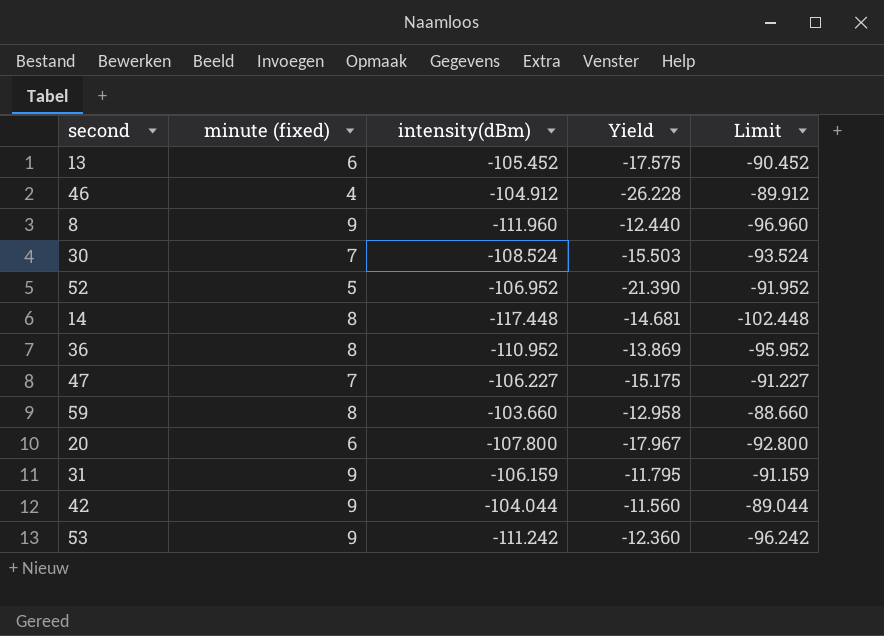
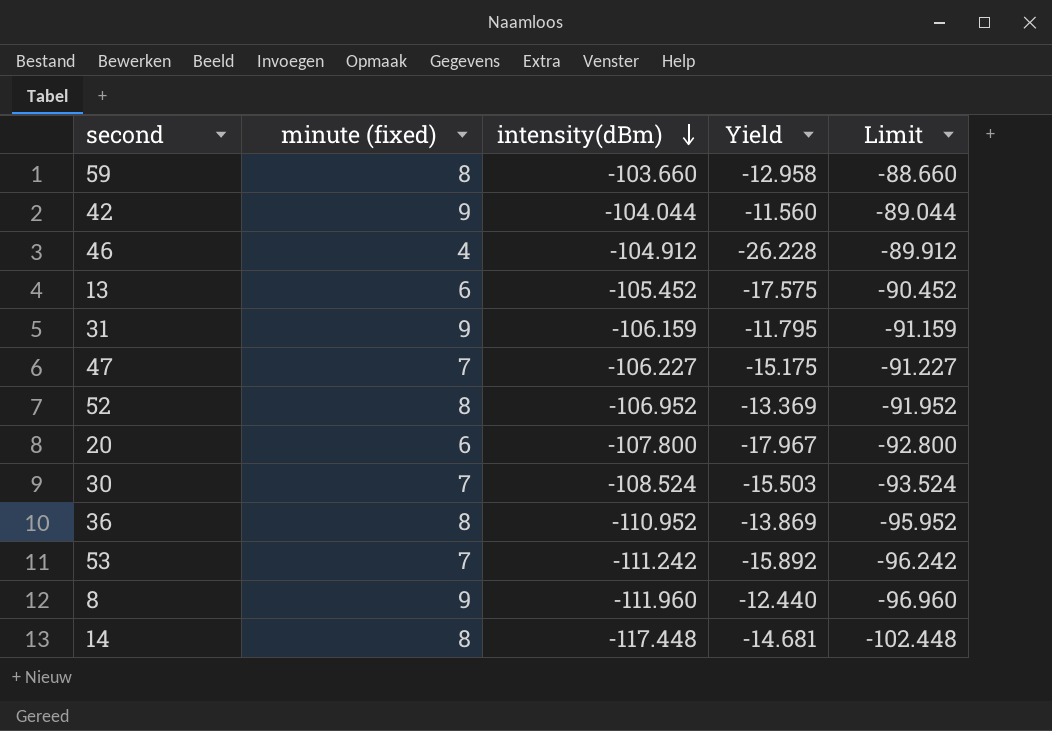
row order: none -> intensity(dBm) descending
52 | minute (fixed): 5 -> 8
52 | Yield: -21.390 -> -13.369
53 | minute (fixed): 9 -> 7
53 | Yield: -12.360 -> -15.892

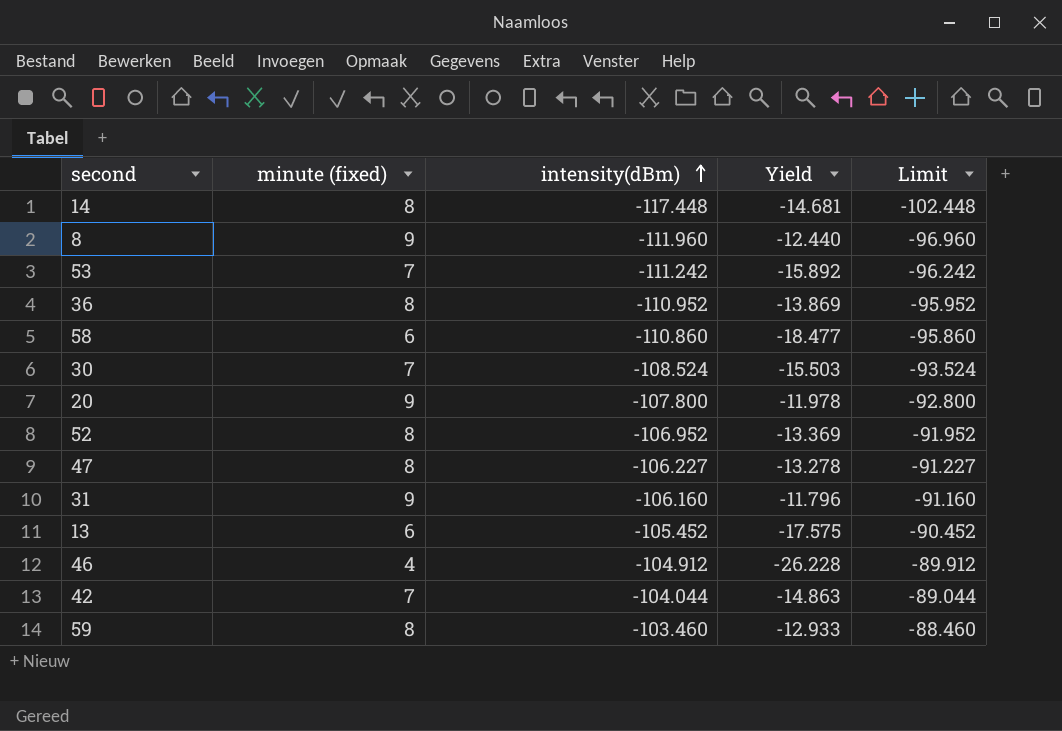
row order: intensity(dBm) descending -> intensity(dBm) ascending
row 58: none -> 6 | -110.860 | -18.477 | -95.860
20 | minute (fixed): 6 -> 9
20 | Yield: -17.967 -> -11.978
47 | minute (fixed): 7 -> 8
47 | Yield: -15.175 -> -13.278
31 | intensity(dBm): -106.159 -> -106.160
31 | Yield: -11.795 -> -11.796
31 | Limit: -91.159 -> -91.160
42 | minute (fixed): 9 -> 7
42 | Yield: -11.560 -> -14.863
59 | intensity(dBm): -103.660 -> -103.460
59 | Yield: -12.958 -> -12.933
59 | Limit: -88.660 -> -88.460

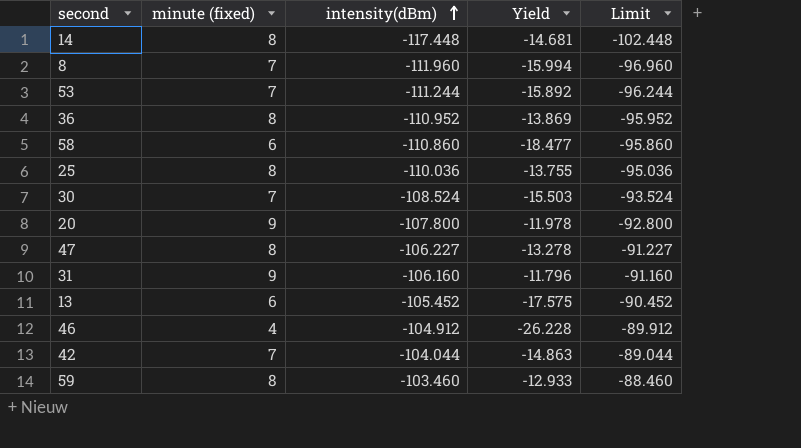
row 52: 8 | -106.952 | -13.369 | -91.952 -> none
8 | minute (fixed): 9 -> 7
8 | Yield: -12.440 -> -15.994
53 | intensity(dBm): -111.242 -> -111.244
53 | Limit: -96.242 -> -96.244
row 25: none -> 8 | -110.036 | -13.755 | -95.036

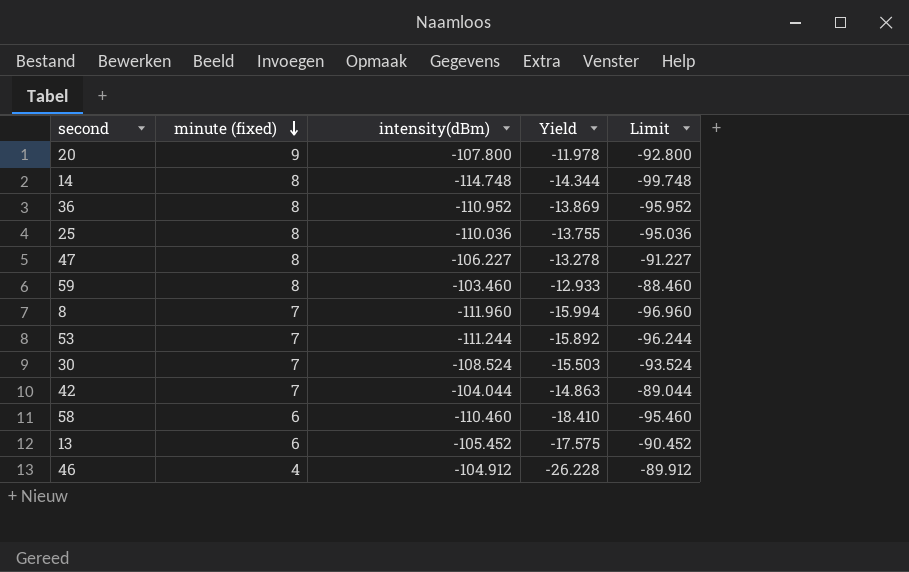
row order: intensity(dBm) ascending -> minute (fixed) descending
row 31: 9 | -106.160 | -11.796 | -91.160 -> none
14 | intensity(dBm): -117.448 -> -114.748
14 | Yield: -14.681 -> -14.344
14 | Limit: -102.448 -> -99.748
58 | intensity(dBm): -110.860 -> -110.460
58 | Yield: -18.477 -> -18.410
58 | Limit: -95.860 -> -95.460

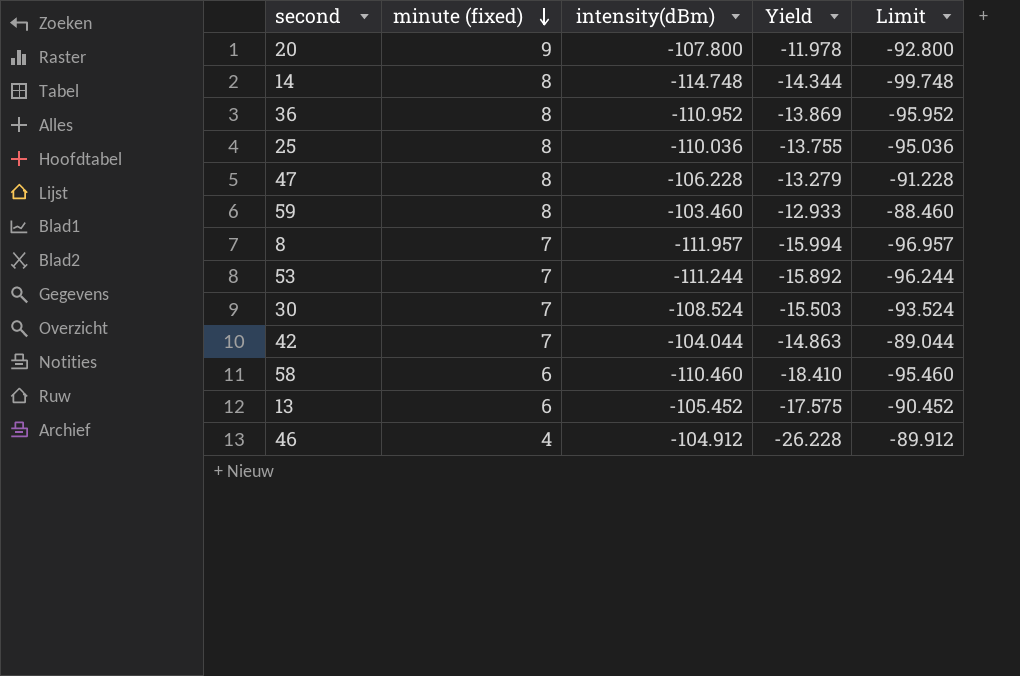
47 | intensity(dBm): -106.227 -> -106.228
47 | Yield: -13.278 -> -13.279
47 | Limit: -91.227 -> -91.228
8 | intensity(dBm): -111.960 -> -111.957
8 | Limit: -96.960 -> -96.957

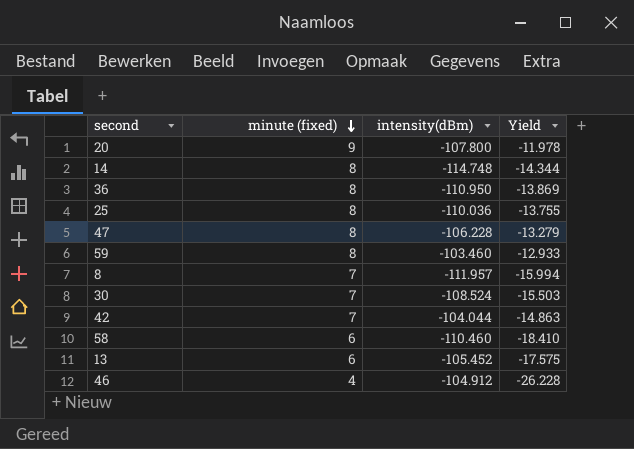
column Limit | formula: [intensity(dBm)] + 15 -> none
row 53: 7 | -111.244 | -15.892 | -96.244 -> none
36 | intensity(dBm): -110.952 -> -110.950

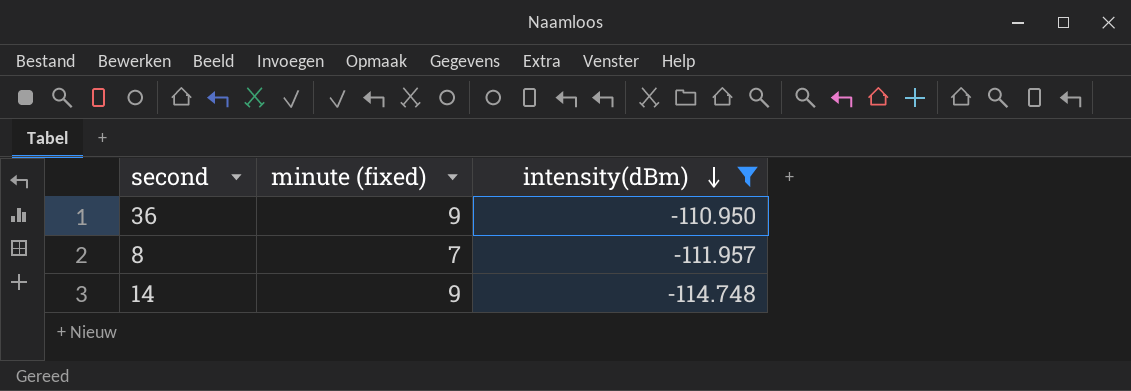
filter: none -> intensity(dBm) <= -110.950
row order: minute (fixed) descending -> intensity(dBm) descending
column Yield | formula: [intensity(dBm)] / [minute (fixed)] -> none
36 | minute (fixed): 8 -> 9
14 | minute (fixed): 8 -> 9

